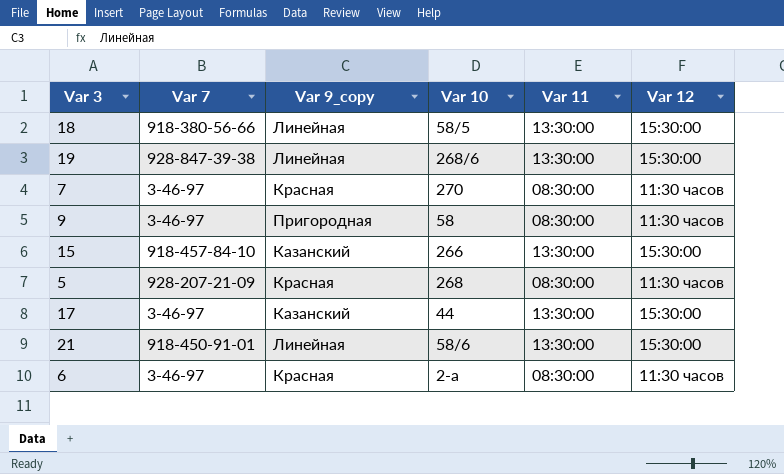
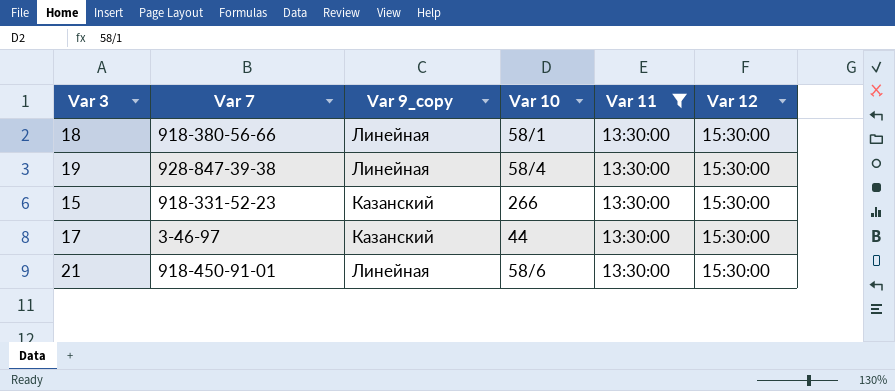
filter: none -> Var 11 = 13:30:00
18 | Var 10: 58/5 -> 58/1
19 | Var 10: 268/6 -> 58/4
15 | Var 7: 918-457-84-10 -> 918-331-52-23

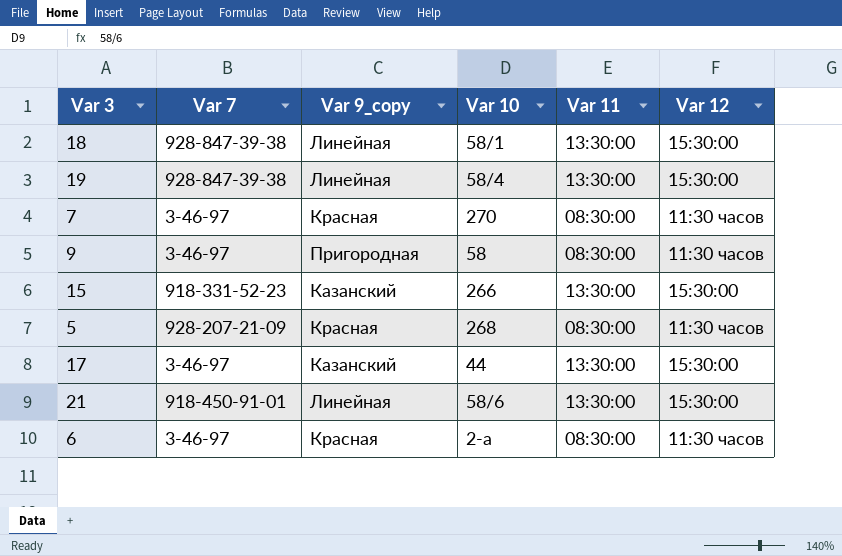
filter: Var 11 = 13:30:00 -> none
18 | Var 7: 918-380-56-66 -> 928-847-39-38

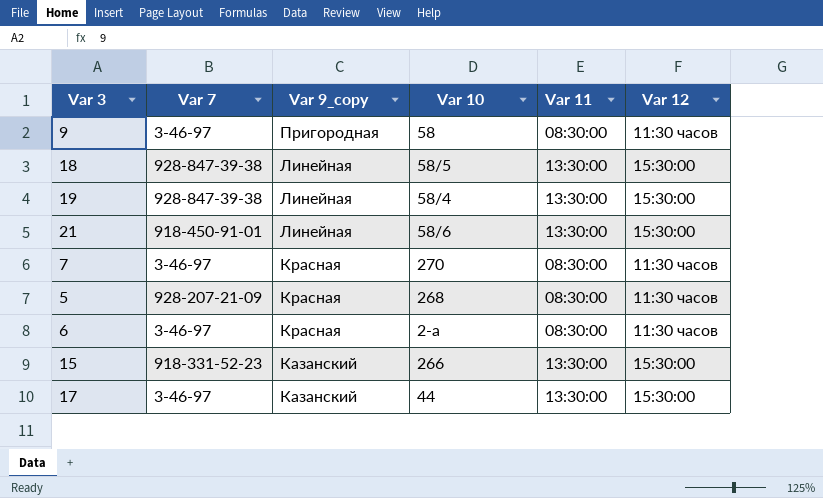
row order: none -> Var 9_copy descending
18 | Var 10: 58/1 -> 58/5

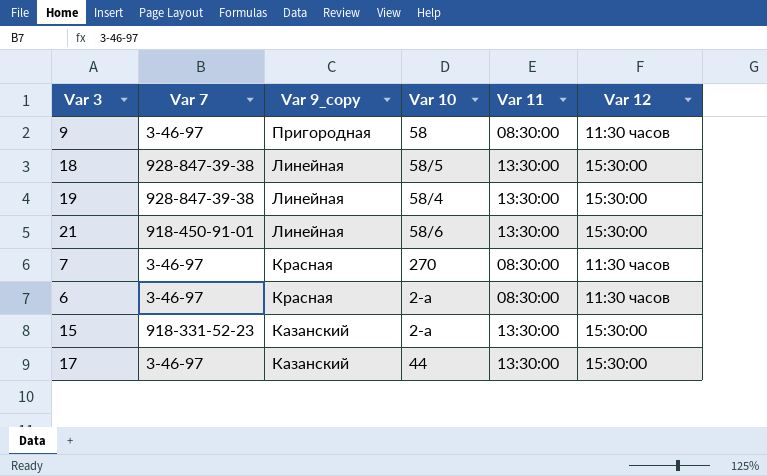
row 5: 928-207-21-09 | Красная | 268 | 08:30:00 | 11:30 часов -> none
15 | Var 10: 266 -> 2-а

